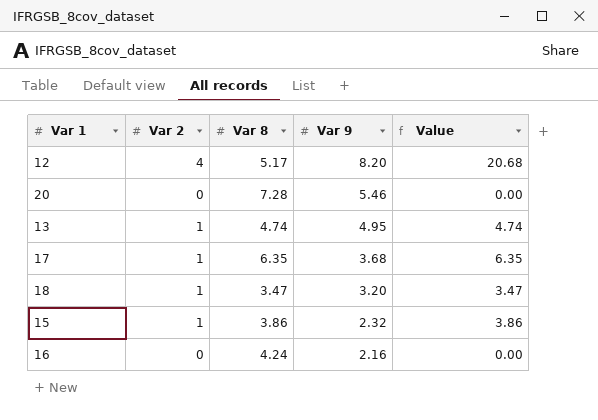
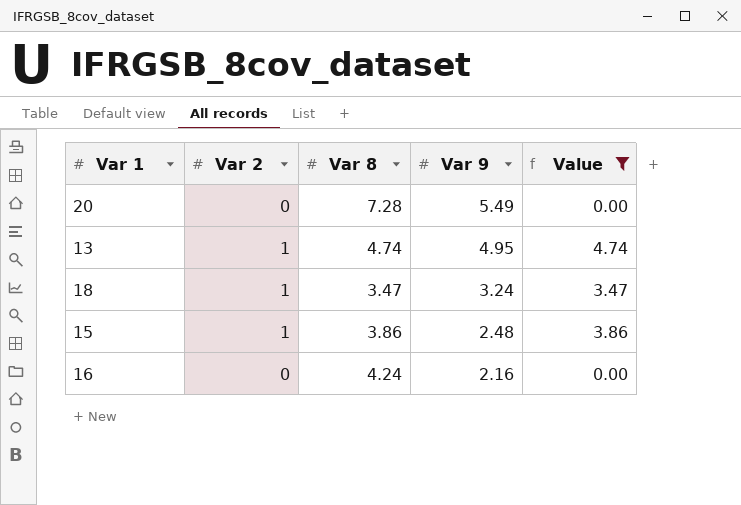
filter: none -> Value <= 4.74
20 | Var 9: 5.46 -> 5.49
18 | Var 9: 3.20 -> 3.24
15 | Var 9: 2.32 -> 2.48

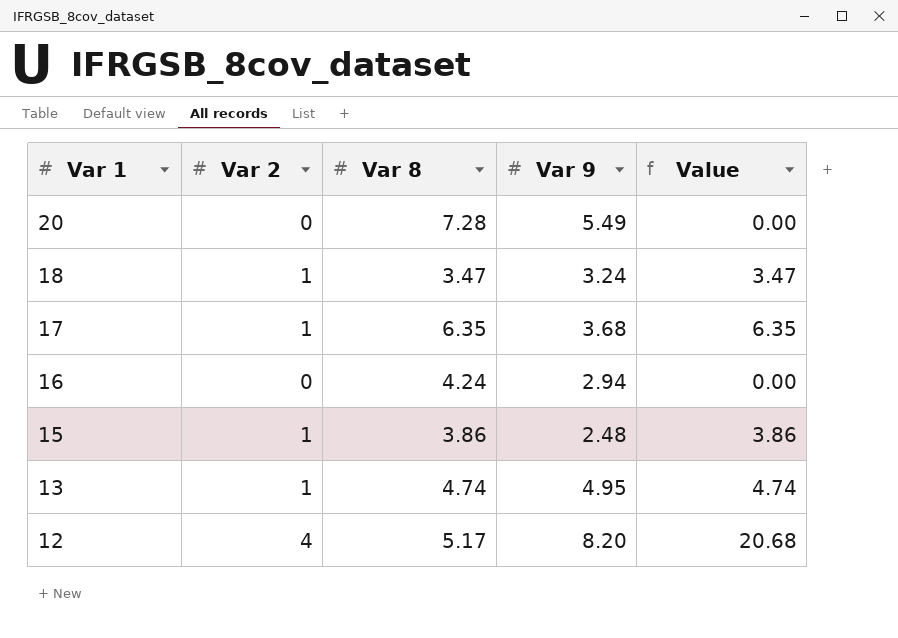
filter: Value <= 4.74 -> none
row order: Var 9 descending -> Var 1 descending
16 | Var 9: 2.16 -> 2.94

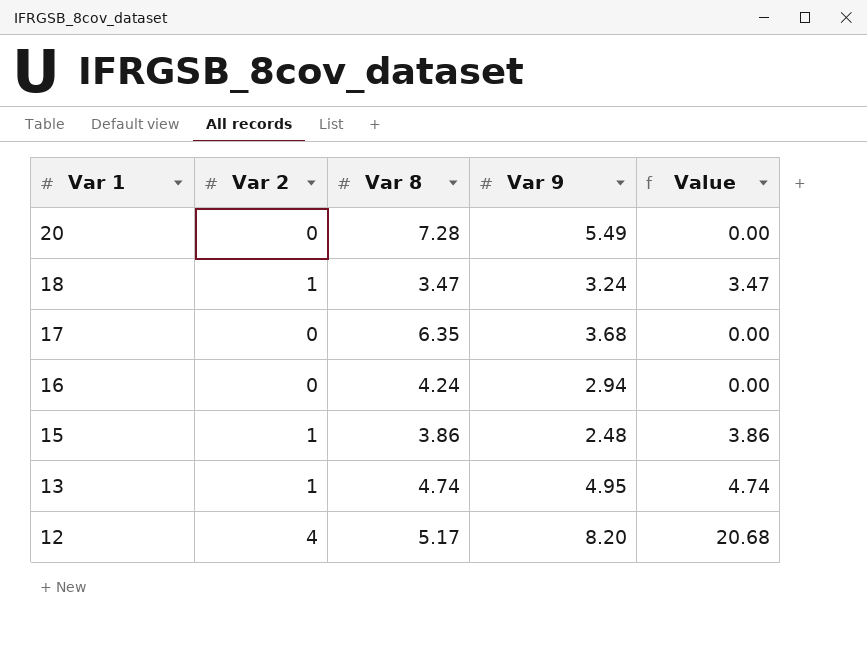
17 | Var 2: 1 -> 0
17 | Value: 6.35 -> 0.00

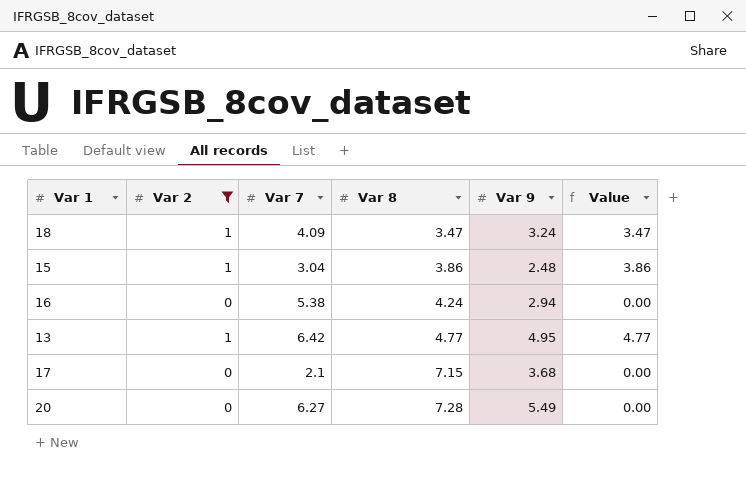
filter: none -> Var 2 != 4
row order: Var 1 descending -> Var 8 ascending
column Var 7 | position: none -> 3
13 | Var 8: 4.74 -> 4.77
13 | Value: 4.74 -> 4.77
17 | Var 8: 6.35 -> 7.15

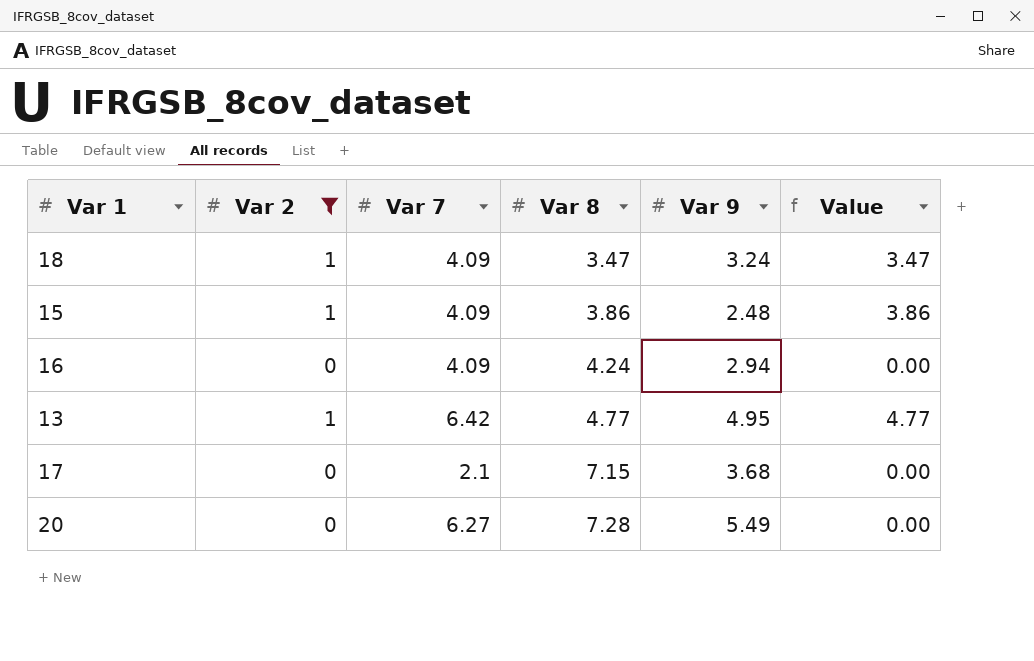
15 | Var 7: 3.04 -> 4.09
16 | Var 7: 5.38 -> 4.09

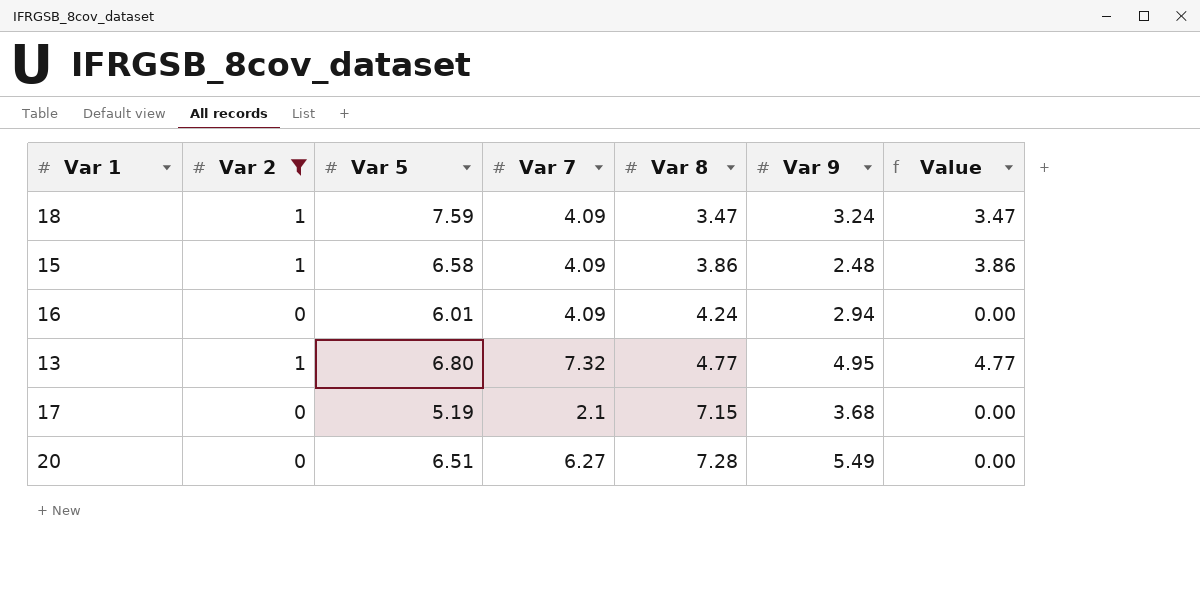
column Var 5 | position: none -> 3
13 | Var 7: 6.42 -> 7.32

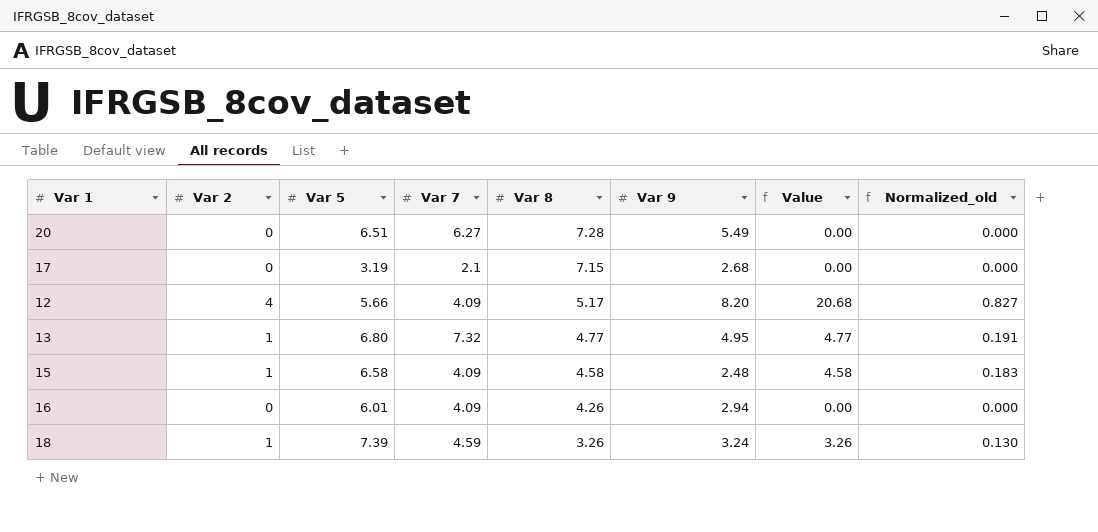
filter: Var 2 != 4 -> none
row order: Var 8 ascending -> Var 8 descending
column Normalized_old | formula: none -> [Value] * 0.04
17 | Var 5: 5.19 -> 3.19
17 | Var 9: 3.68 -> 2.68
15 | Var 8: 3.86 -> 4.58
15 | Value: 3.86 -> 4.58
16 | Var 8: 4.24 -> 4.26
18 | Var 5: 7.59 -> 7.39
18 | Var 7: 4.09 -> 4.59
18 | Var 8: 3.47 -> 3.26
18 | Value: 3.47 -> 3.26

